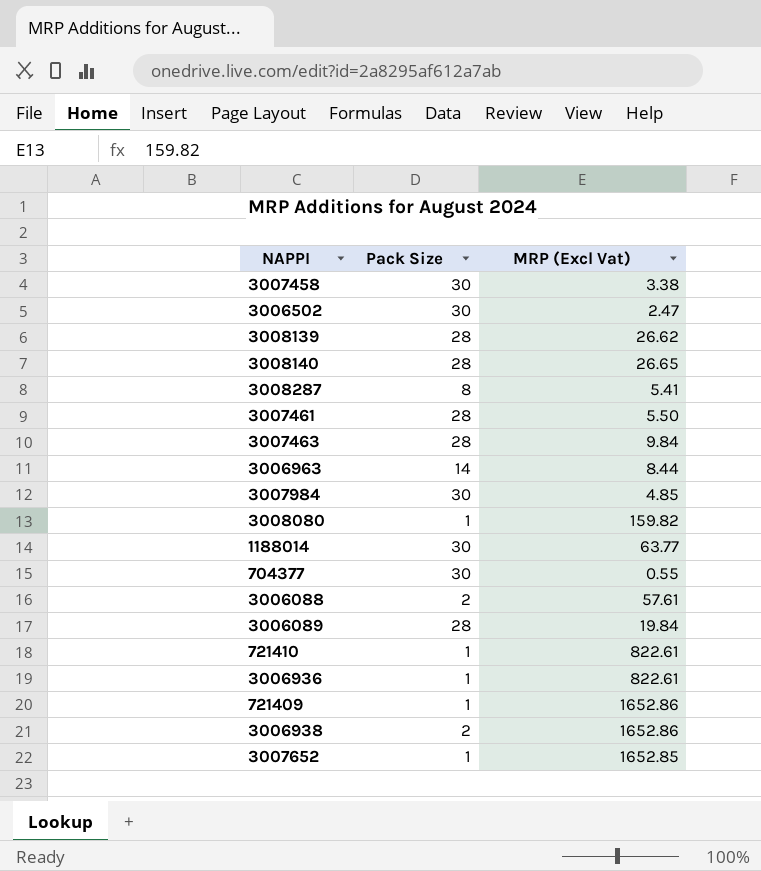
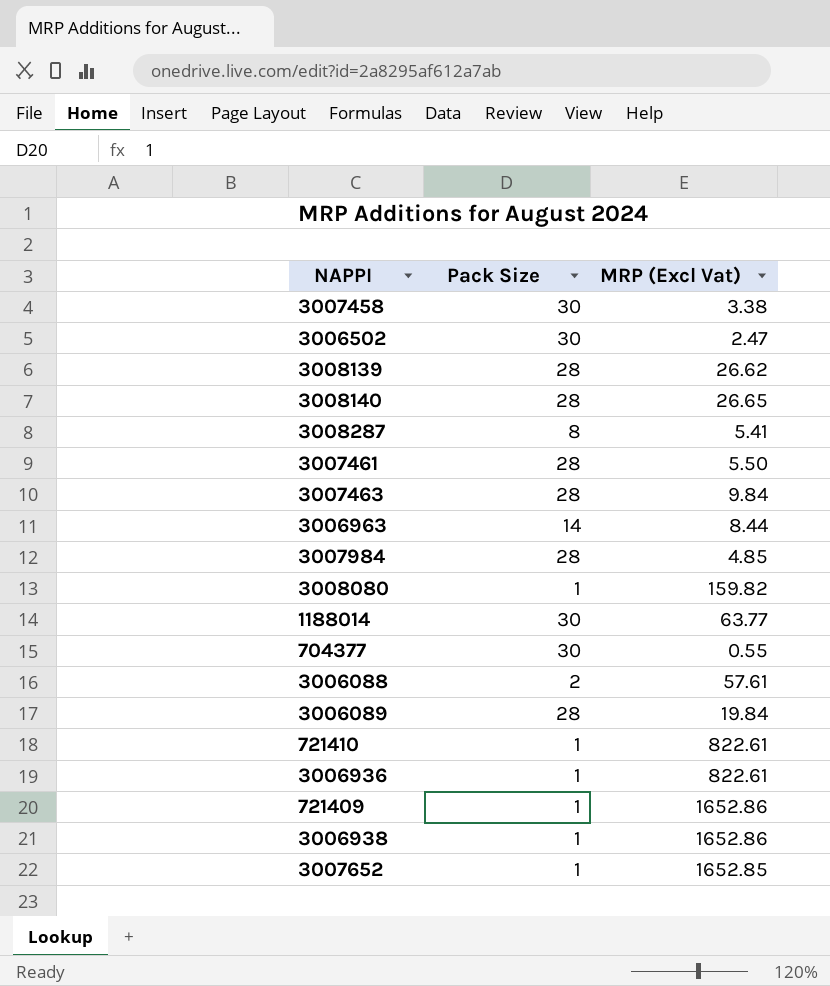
3007984 | Pack Size: 30 -> 28
3006938 | Pack Size: 2 -> 1

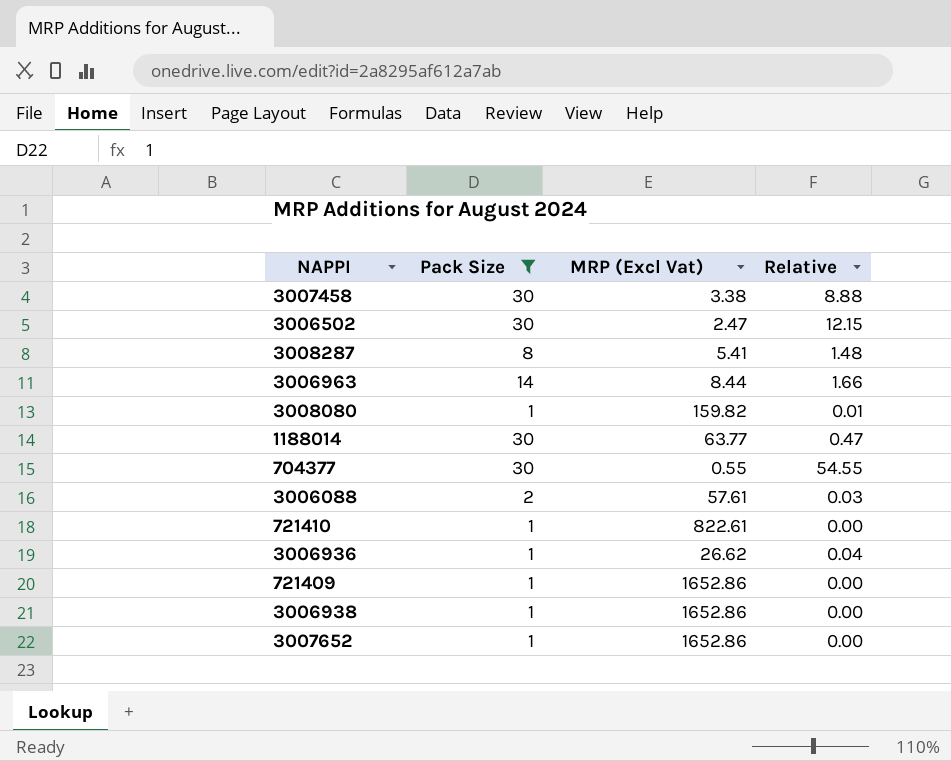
filter: none -> Pack Size != 28
column Relative | formula: none -> [Pack Size] / [MRP (Excl Vat)]
3006936 | MRP (Excl Vat): 822.61 -> 26.62
3007652 | MRP (Excl Vat): 1652.85 -> 1652.86

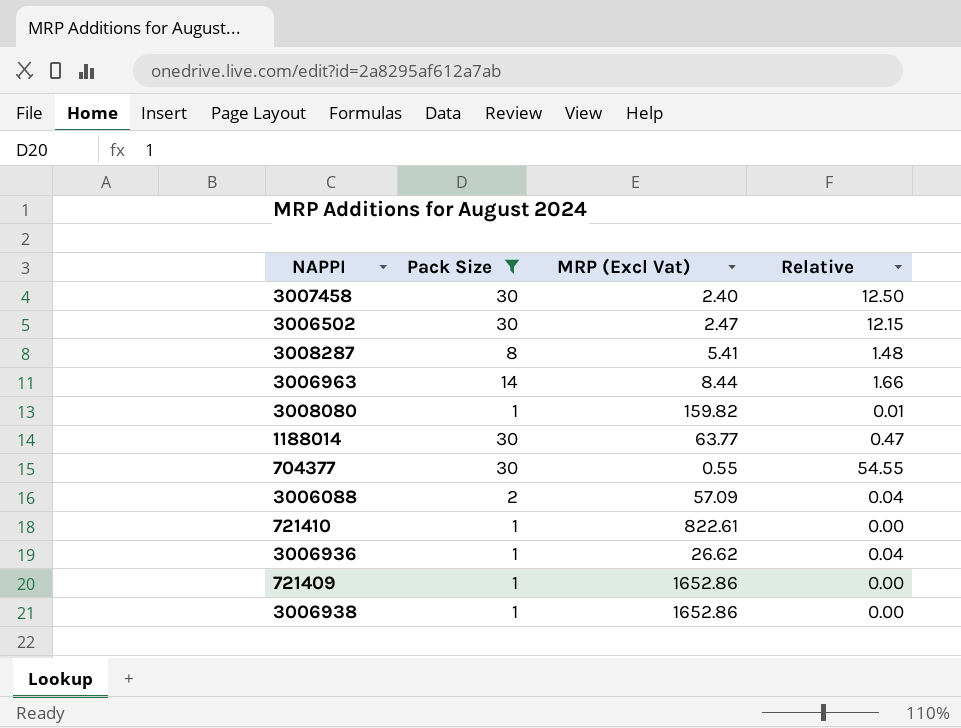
row 3007652: 1 | 1652.86 | 0.00 -> none
3007458 | MRP (Excl Vat): 3.38 -> 2.40
3007458 | Relative: 8.88 -> 12.50
3006088 | MRP (Excl Vat): 57.61 -> 57.09
3006088 | Relative: 0.03 -> 0.04

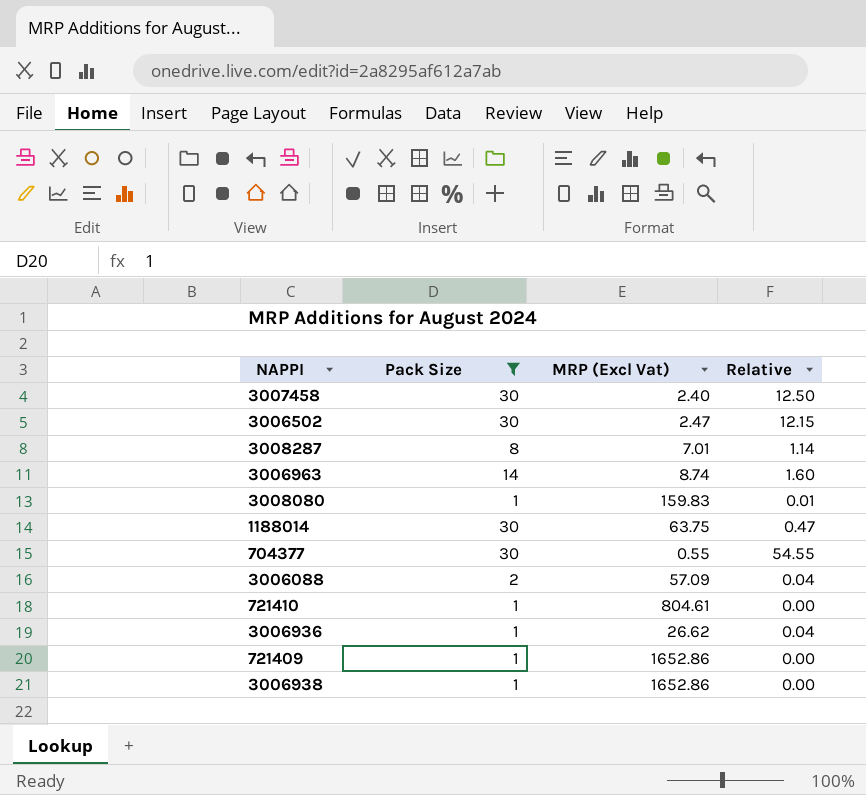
3008287 | MRP (Excl Vat): 5.41 -> 7.01
3008287 | Relative: 1.48 -> 1.14
3006963 | MRP (Excl Vat): 8.44 -> 8.74
3006963 | Relative: 1.66 -> 1.60
3008080 | MRP (Excl Vat): 159.82 -> 159.83
1188014 | MRP (Excl Vat): 63.77 -> 63.75
721410 | MRP (Excl Vat): 822.61 -> 804.61

